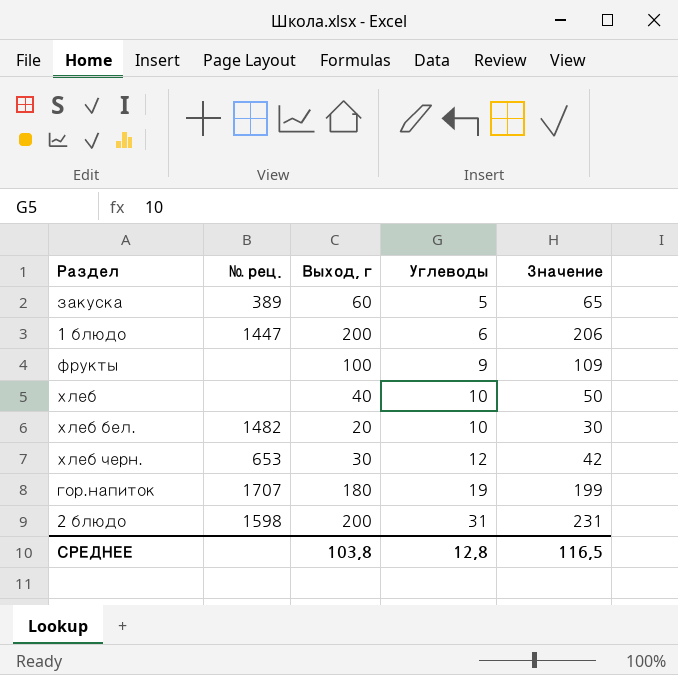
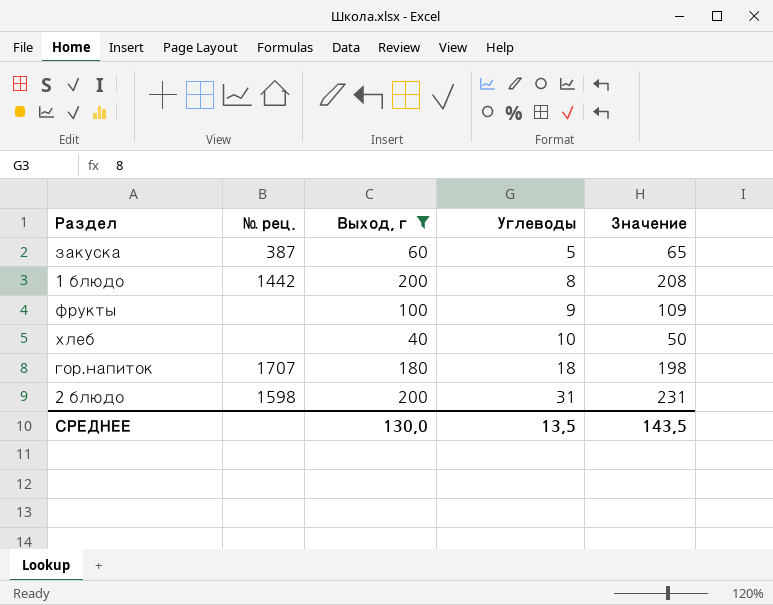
filter: none -> Выход, г >= 40
закуска | № рец.: 389 -> 387
1 блюдо | № рец.: 1447 -> 1442
1 блюдо | Углеводы: 6 -> 8
1 блюдо | Значение: 206 -> 208
гор.напиток | Углеводы: 19 -> 18
гор.напиток | Значение: 199 -> 198
СРЕДНЕЕ | Выход, г: 103,8 -> 130,0
СРЕДНЕЕ | Углеводы: 12,8 -> 13,5
СРЕДНЕЕ | Значение: 116,5 -> 143,5

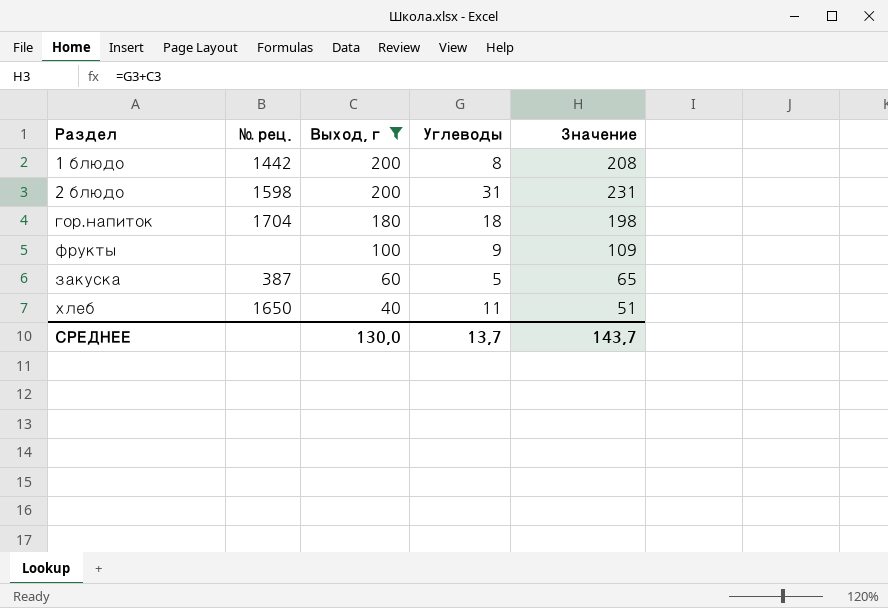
row order: Углеводы ascending -> Выход, г descending
гор.напиток | № рец.: 1707 -> 1704
хлеб | № рец.: none -> 1650
хлеб | Углеводы: 10 -> 11
хлеб | Значение: 50 -> 51
СРЕДНЕЕ | Углеводы: 13,5 -> 13,7
СРЕДНЕЕ | Значение: 143,5 -> 143,7

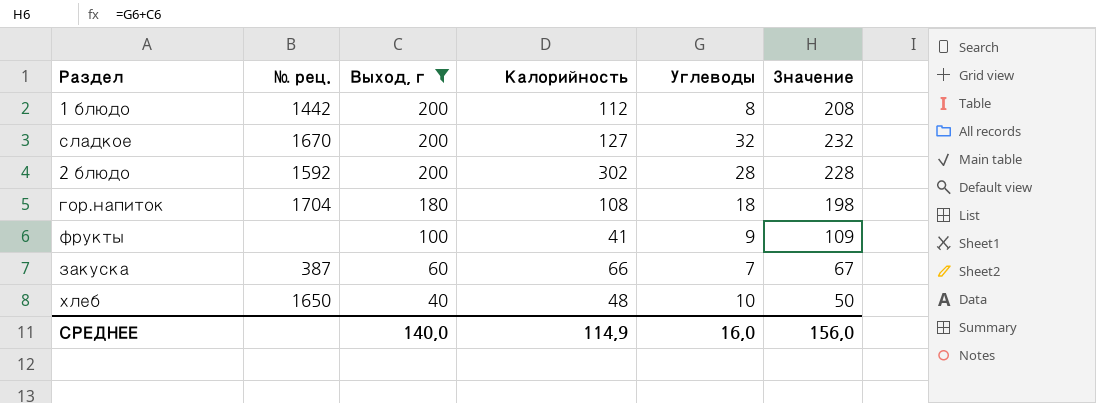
column Калорийность | position: none -> 4
row сладкое: none -> 1670 | 200 | 127 | 32 | 232
2 блюдо | № рец.: 1598 -> 1592
2 блюдо | Углеводы: 31 -> 28
2 блюдо | Значение: 231 -> 228
закуска | Углеводы: 5 -> 7
закуска | Значение: 65 -> 67
хлеб | Углеводы: 11 -> 10
хлеб | Значение: 51 -> 50
СРЕДНЕЕ | Выход, г: 130,0 -> 140,0
СРЕДНЕЕ | Углеводы: 13,7 -> 16,0
СРЕДНЕЕ | Значение: 143,7 -> 156,0

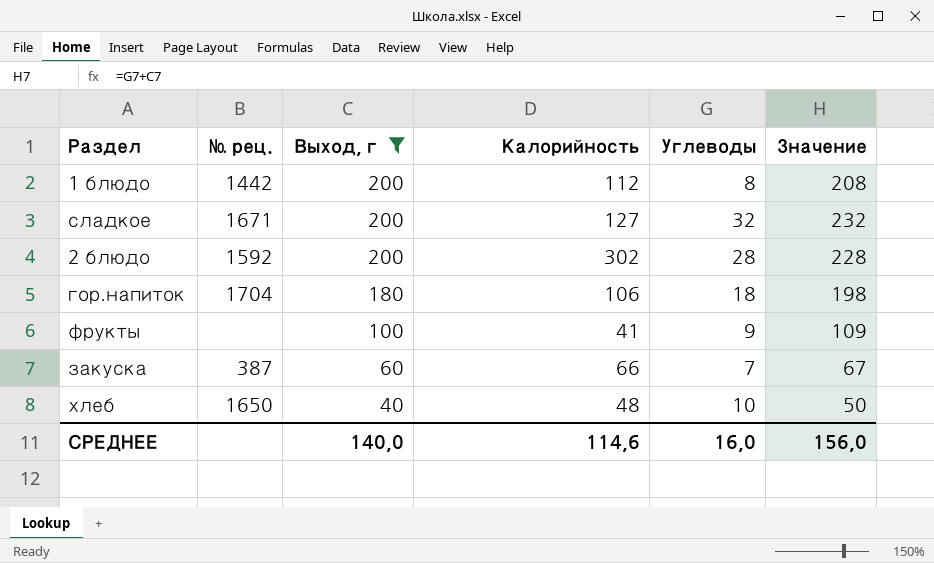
сладкое | № рец.: 1670 -> 1671
гор.напиток | Калорийность: 108 -> 106
СРЕДНЕЕ | Калорийность: 114,9 -> 114,6

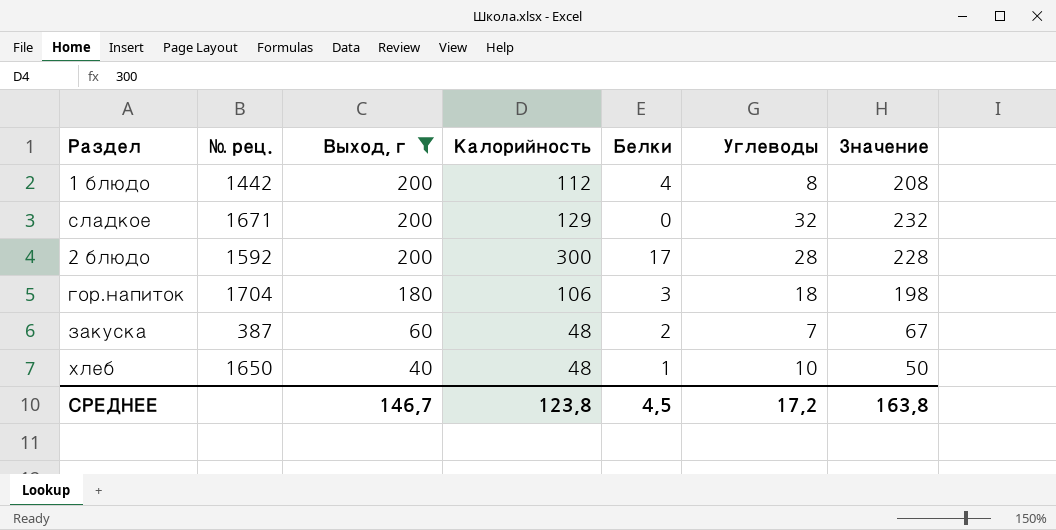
column Белки | position: none -> 5
row фрукты: none | 100 | 41 | 9 | 109 -> none
сладкое | Калорийность: 127 -> 129
2 блюдо | Калорийность: 302 -> 300
закуска | Калорийность: 66 -> 48
СРЕДНЕЕ | Выход, г: 140,0 -> 146,7
СРЕДНЕЕ | Калорийность: 114,6 -> 123,8
СРЕДНЕЕ | Углеводы: 16,0 -> 17,2
СРЕДНЕЕ | Значение: 156,0 -> 163,8

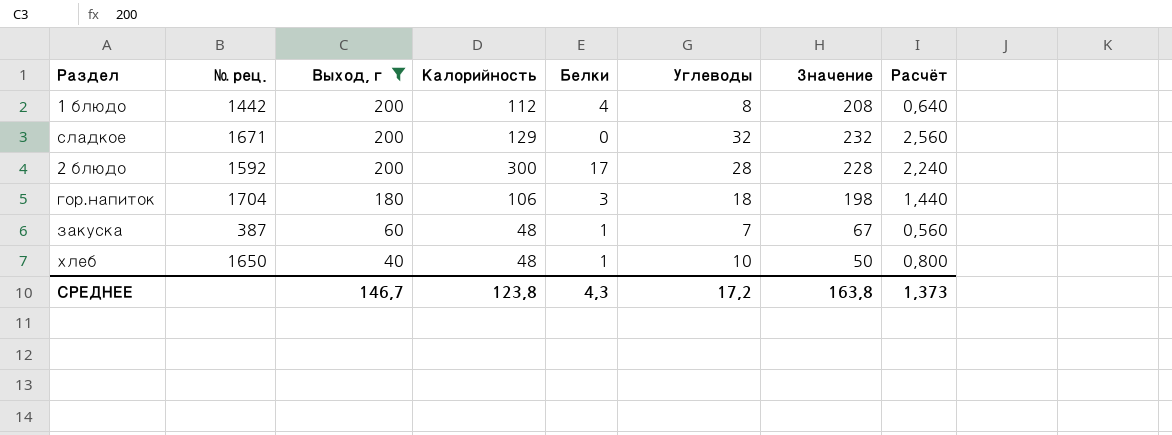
column Расчёт | formula: none -> [Углеводы] * 0,08
закуска | Белки: 2 -> 1
СРЕДНЕЕ | Белки: 4,5 -> 4,3

